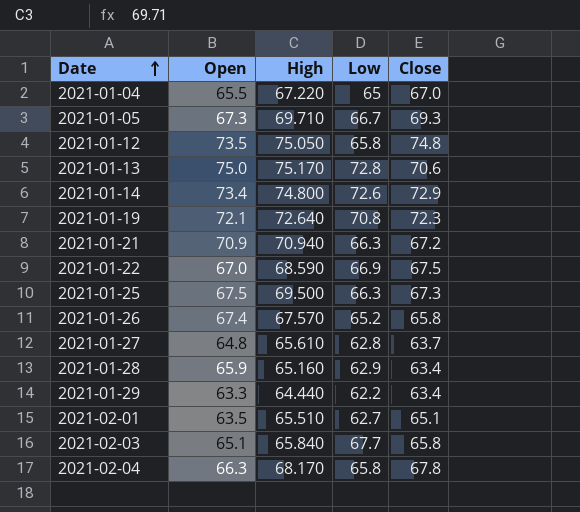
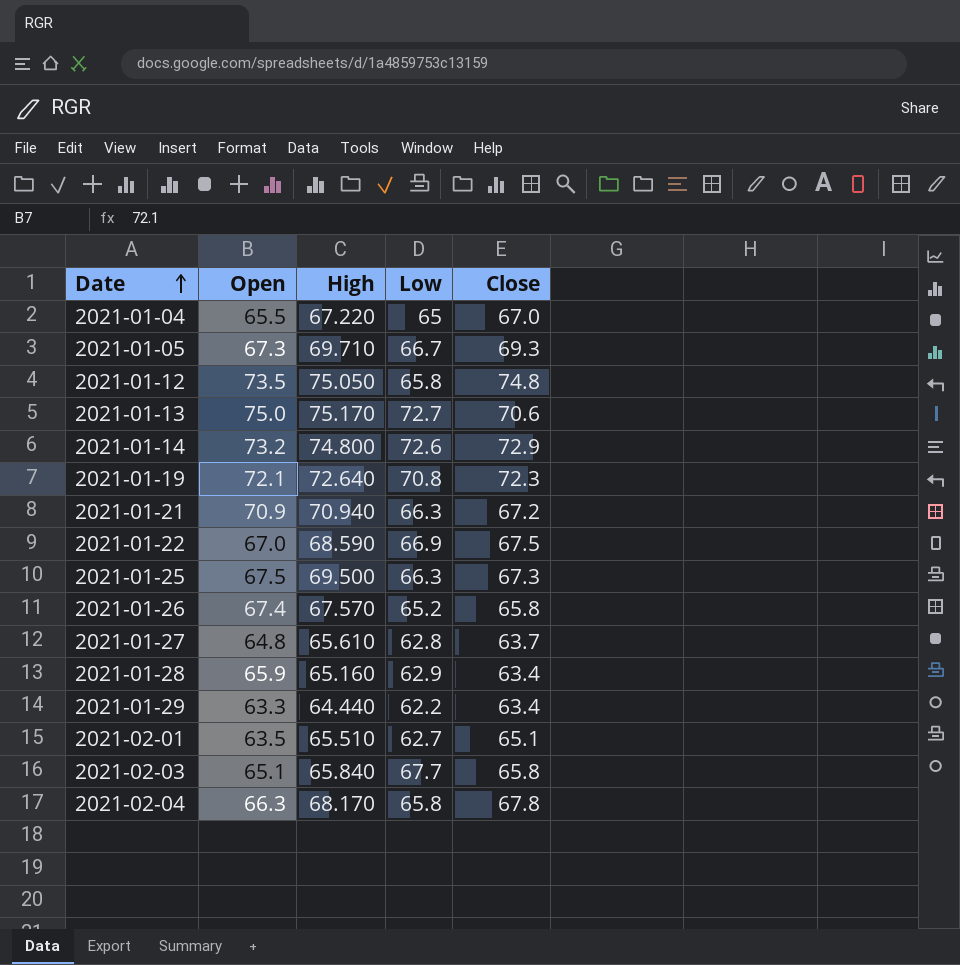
2021-01-13 | Low: 72.8 -> 72.7
2021-01-14 | Open: 73.4 -> 73.2

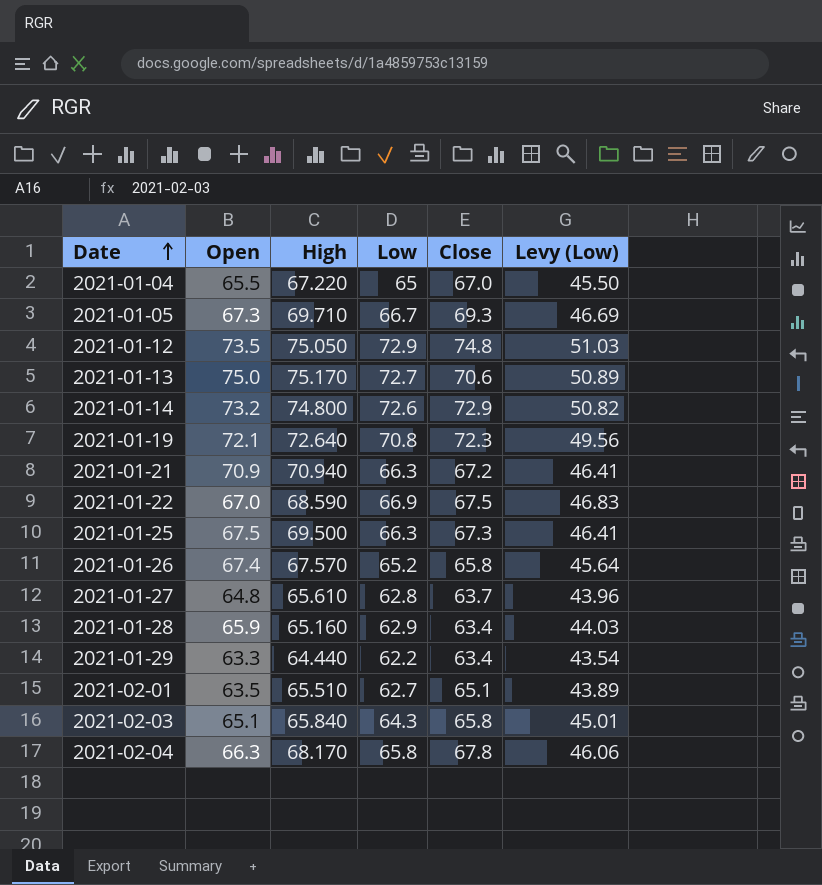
column Levy (Low) | formula: none -> [Low] * 0.7
2021-01-12 | Low: 65.8 -> 72.9
2021-02-03 | Low: 67.7 -> 64.3

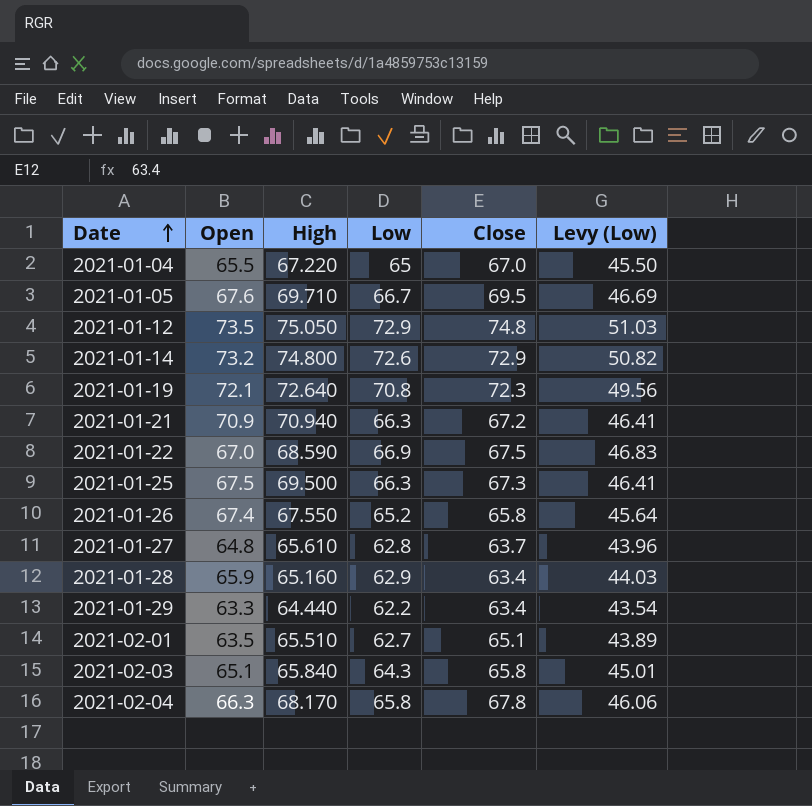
row 2021-01-13: 75.0 | 75.170 | 72.7 | 70.6 | 50.89 -> none
2021-01-05 | Open: 67.3 -> 67.6
2021-01-05 | Close: 69.3 -> 69.5
2021-01-26 | High: 67.570 -> 67.550

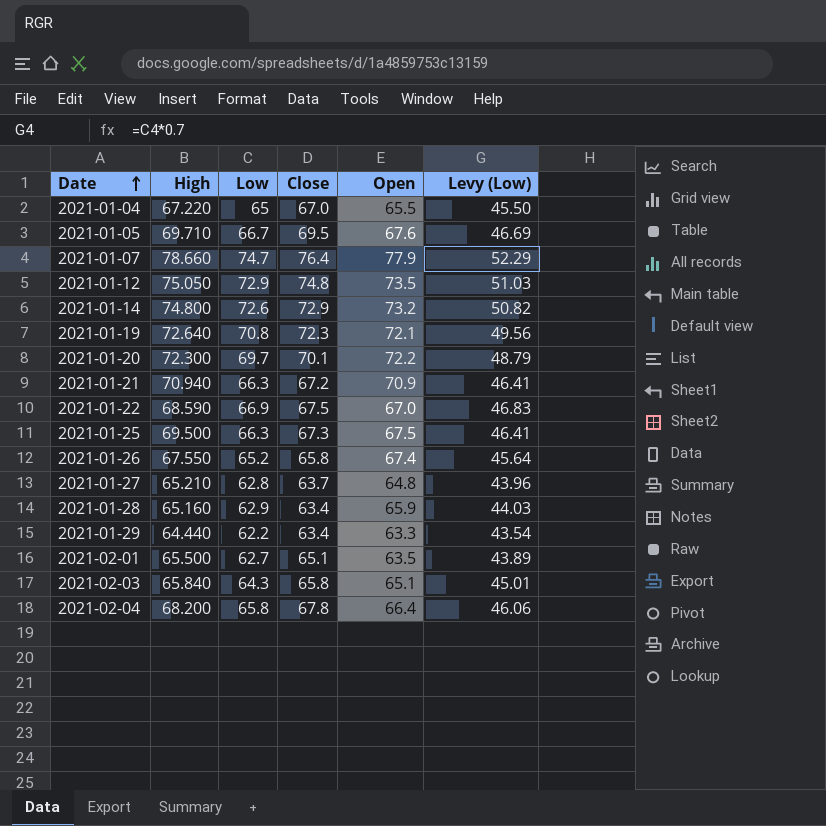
column Open | position: 2 -> 5
row 2021-01-07: none -> 78.660 | 74.7 | 76.4 | 77.9 | 52.29
row 2021-01-20: none -> 72.300 | 69.7 | 70.1 | 72.2 | 48.79
2021-01-27 | High: 65.610 -> 65.210
2021-02-01 | High: 65.510 -> 65.500
2021-02-04 | High: 68.170 -> 68.200
2021-02-04 | Open: 66.3 -> 66.4

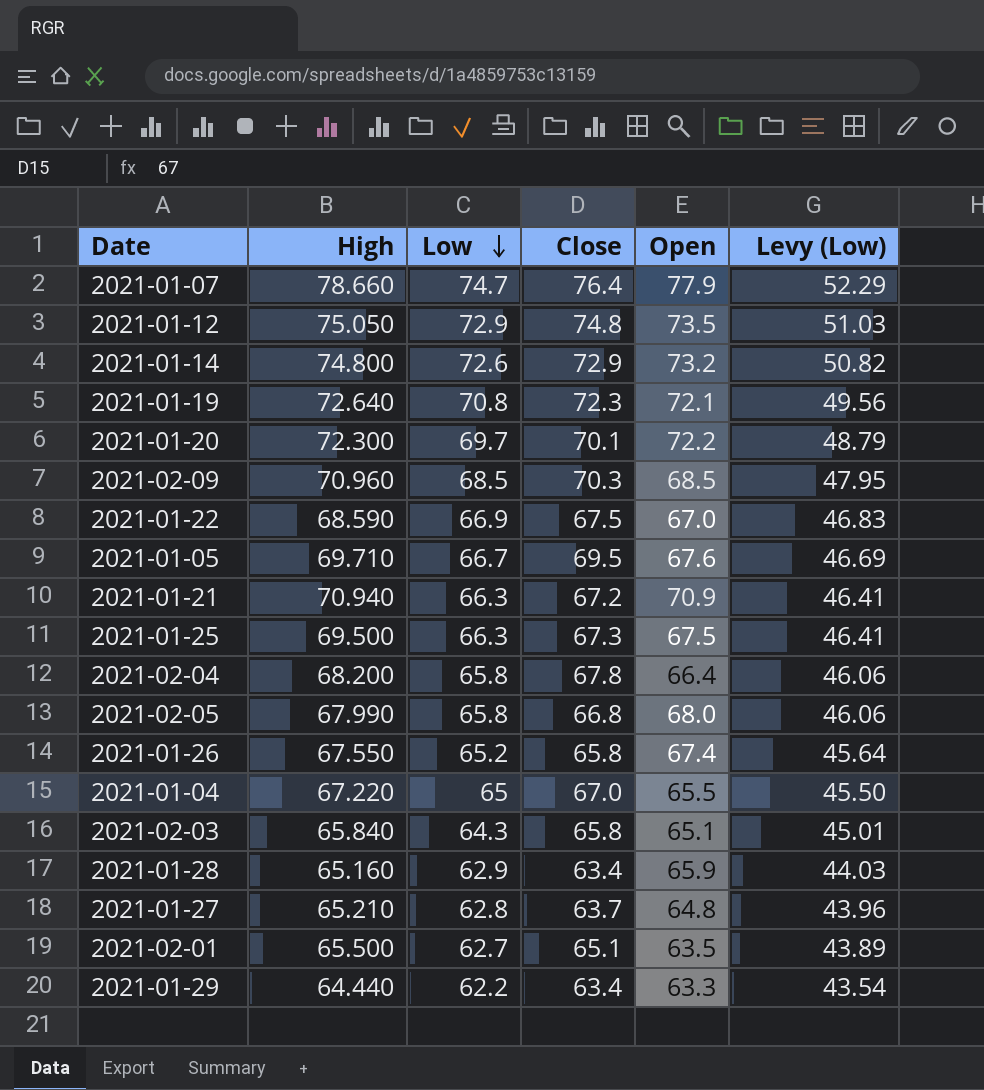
row order: Date ascending -> Low descending
row 2021-02-09: none -> 70.960 | 68.5 | 70.3 | 68.5 | 47.95
row 2021-02-05: none -> 67.990 | 65.8 | 66.8 | 68.0 | 46.06

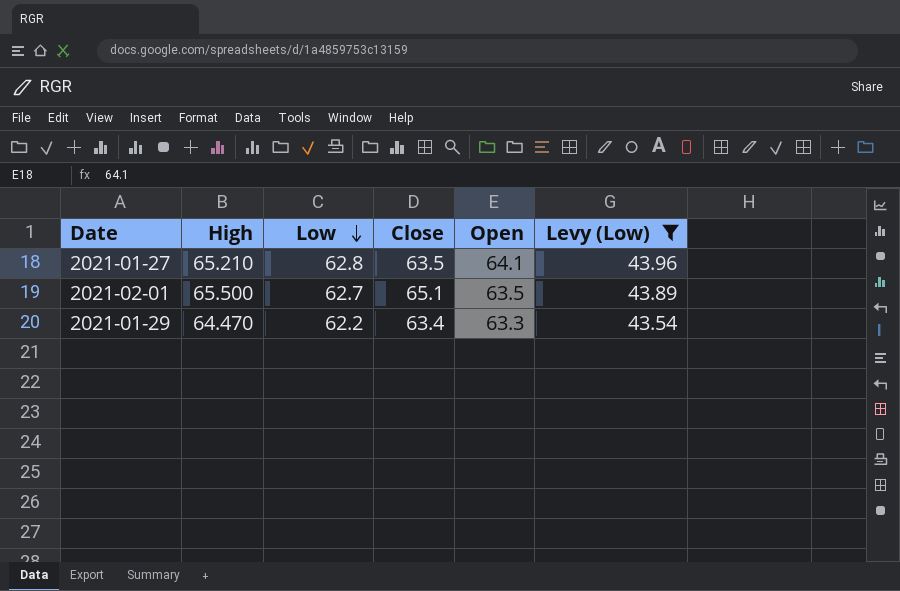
filter: none -> Levy (Low) <= 43.96
2021-01-27 | Close: 63.7 -> 63.5
2021-01-27 | Open: 64.8 -> 64.1
2021-01-29 | High: 64.440 -> 64.470

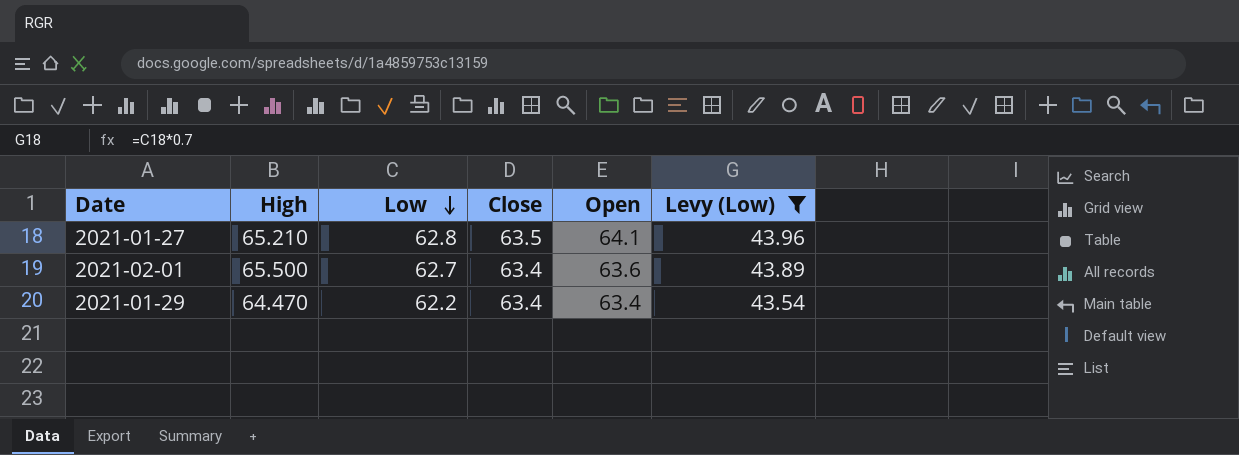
2021-02-01 | Close: 65.1 -> 63.4
2021-02-01 | Open: 63.5 -> 63.6
2021-01-29 | Open: 63.3 -> 63.4

